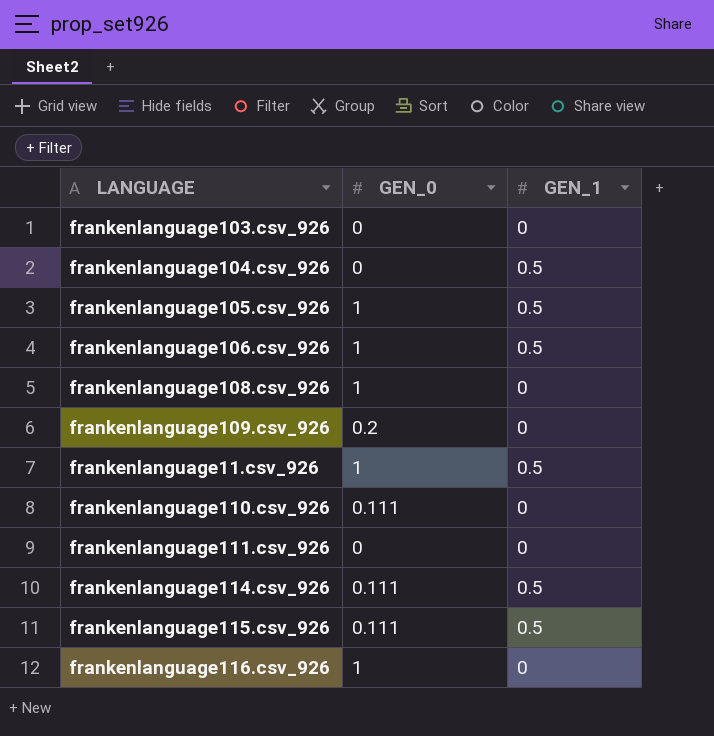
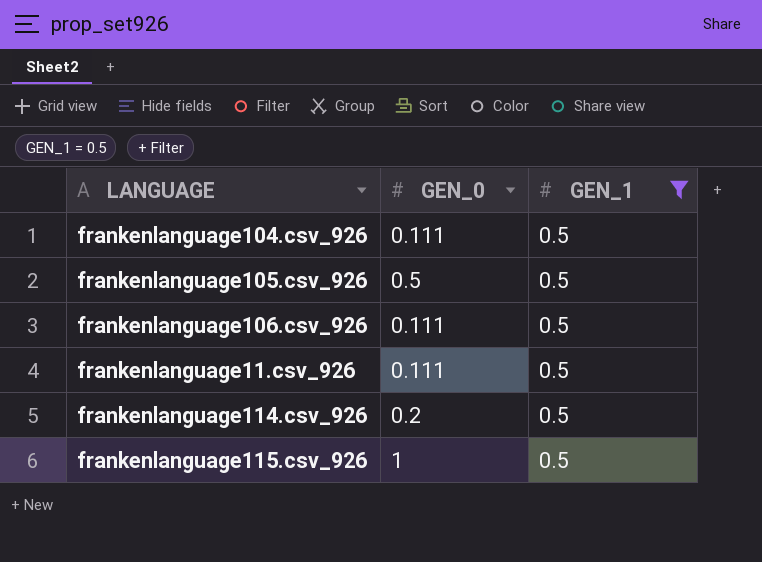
filter: none -> GEN_1 = 0.5
frankenlanguage104.csv_926 | GEN_0: 0 -> 0.111
frankenlanguage105.csv_926 | GEN_0: 1 -> 0.5
frankenlanguage106.csv_926 | GEN_0: 1 -> 0.111
frankenlanguage11.csv_926 | GEN_0: 1 -> 0.111
frankenlanguage114.csv_926 | GEN_0: 0.111 -> 0.2
frankenlanguage115.csv_926 | GEN_0: 0.111 -> 1

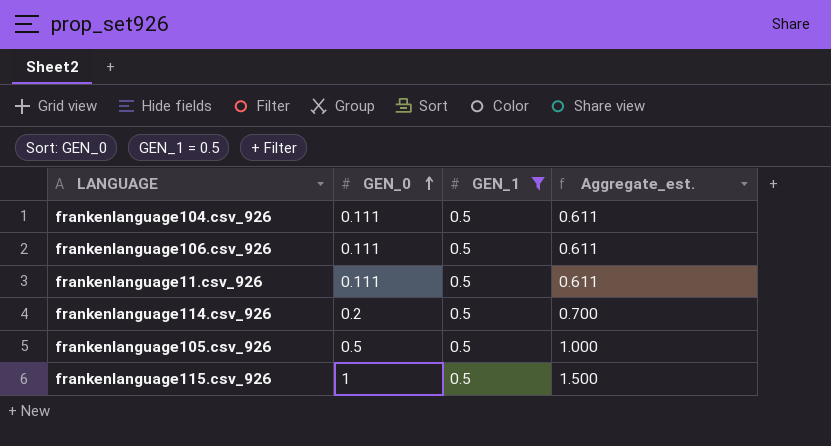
row order: none -> GEN_0 ascending
column Aggregate_est. | formula: none -> [GEN_0] + [GEN_1]

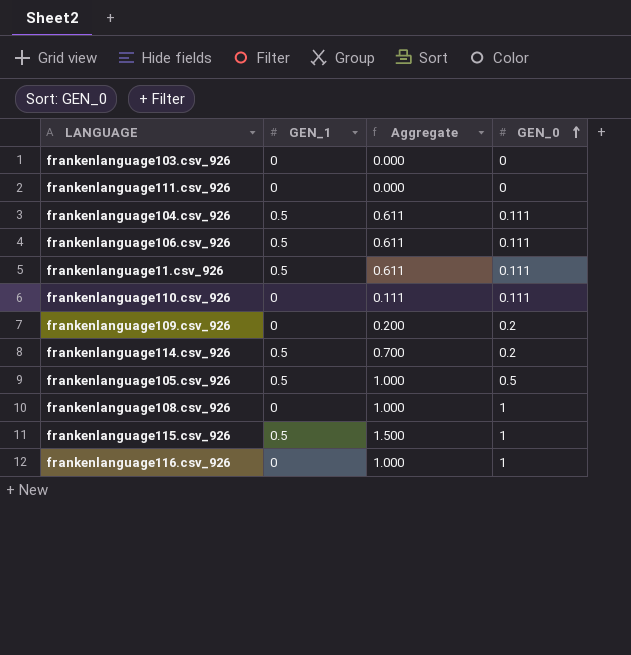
filter: GEN_1 = 0.5 -> none
column name: Aggregate_est. -> Aggregate
column GEN_0 | position: 2 -> 4

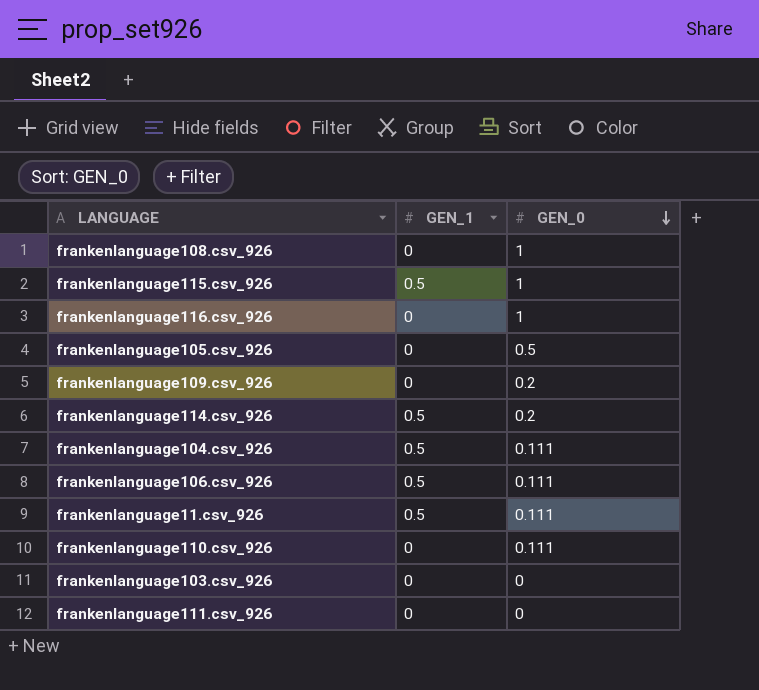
row order: GEN_0 ascending -> GEN_0 descending
column Aggregate | formula: [GEN_1] + [GEN_0] -> none
frankenlanguage105.csv_926 | GEN_1: 0.5 -> 0

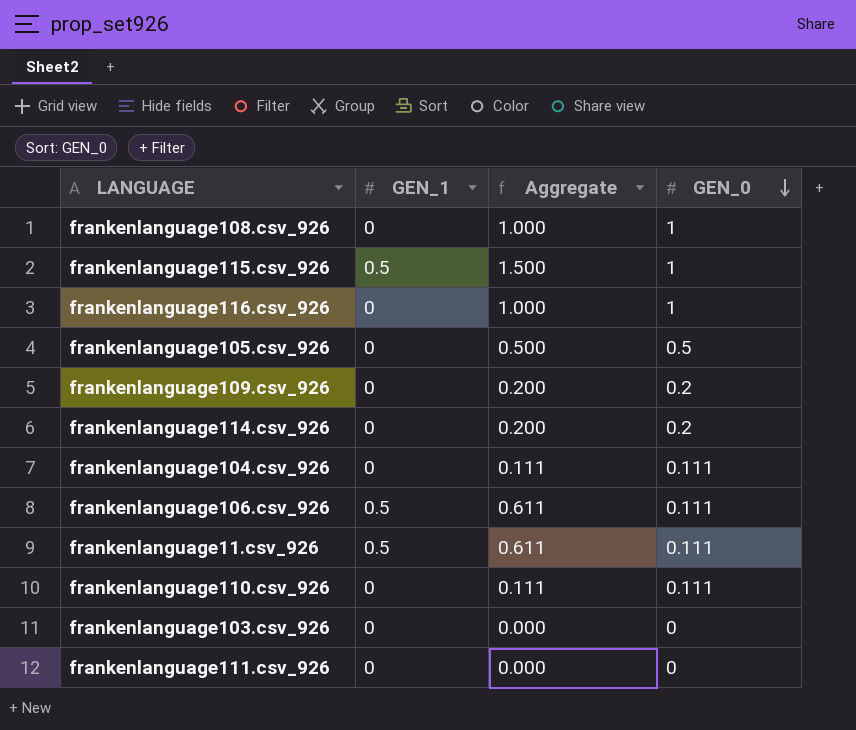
column Aggregate | formula: none -> [GEN_1] + [GEN_0]
frankenlanguage114.csv_926 | GEN_1: 0.5 -> 0
frankenlanguage104.csv_926 | GEN_1: 0.5 -> 0

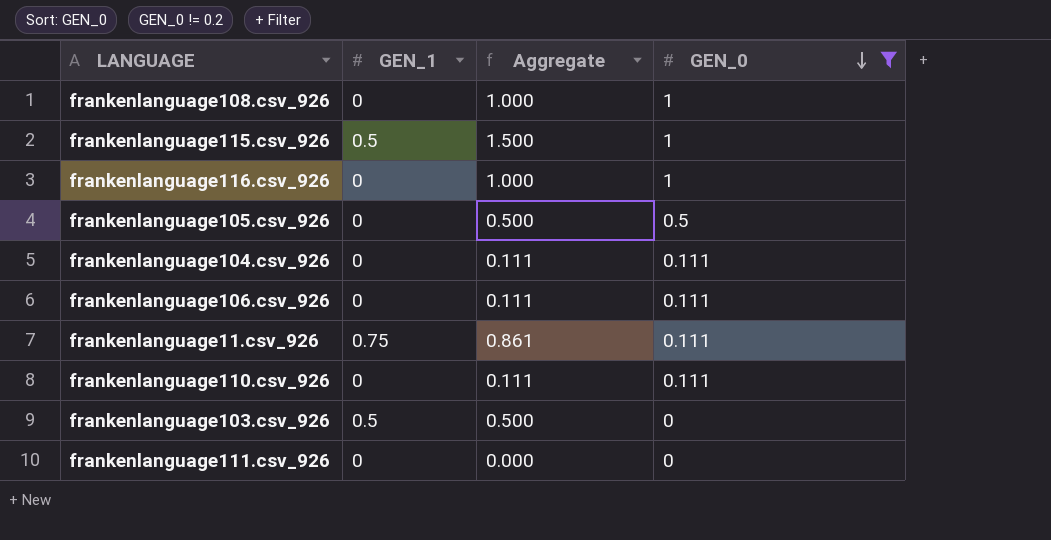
filter: none -> GEN_0 != 0.2
frankenlanguage106.csv_926 | GEN_1: 0.5 -> 0
frankenlanguage106.csv_926 | Aggregate: 0.611 -> 0.111
frankenlanguage11.csv_926 | GEN_1: 0.5 -> 0.75
frankenlanguage11.csv_926 | Aggregate: 0.611 -> 0.861
frankenlanguage103.csv_926 | GEN_1: 0 -> 0.5
frankenlanguage103.csv_926 | Aggregate: 0.000 -> 0.500

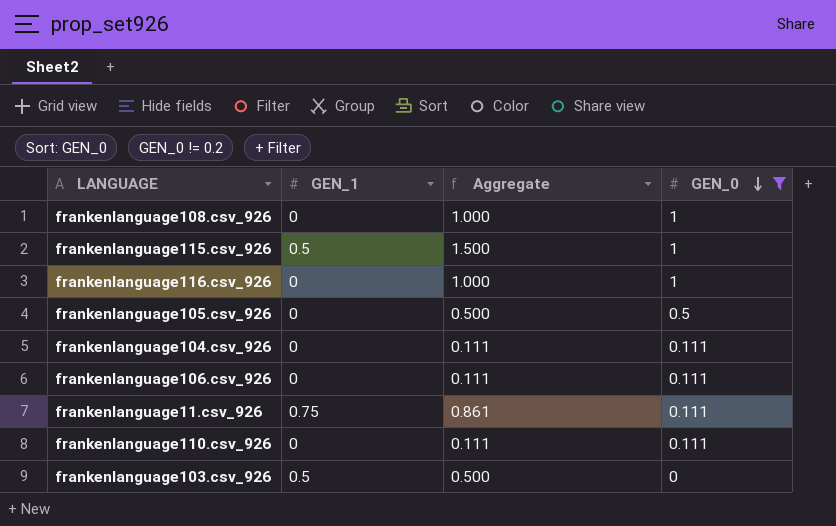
row frankenlanguage111.csv_926: 0 | 0.000 | 0 -> none

